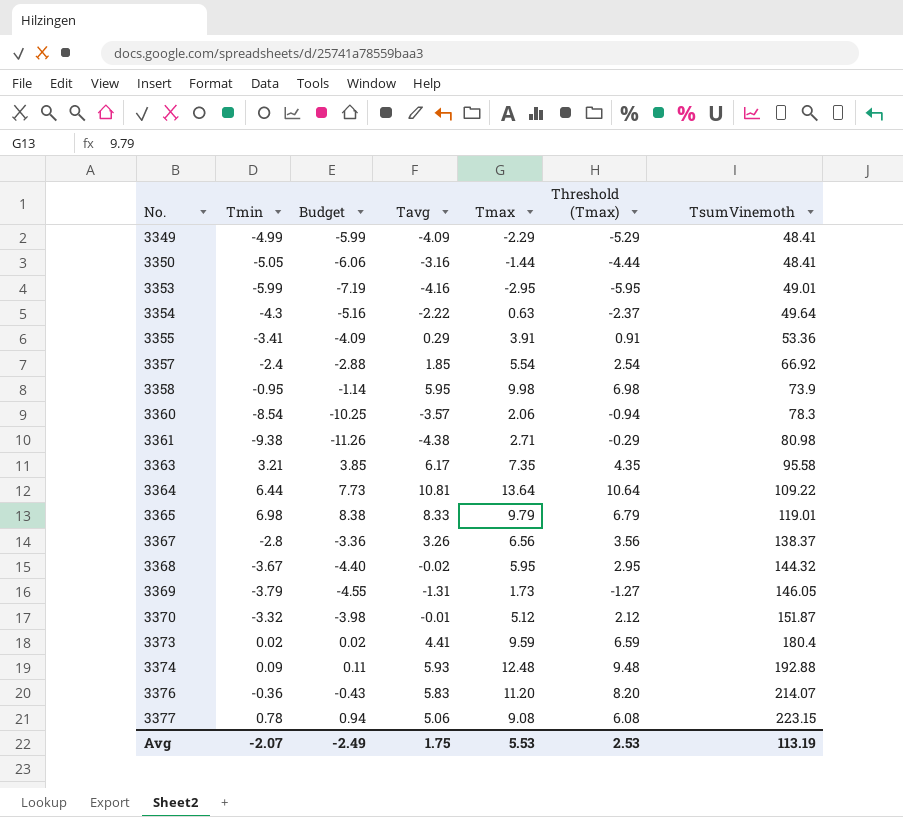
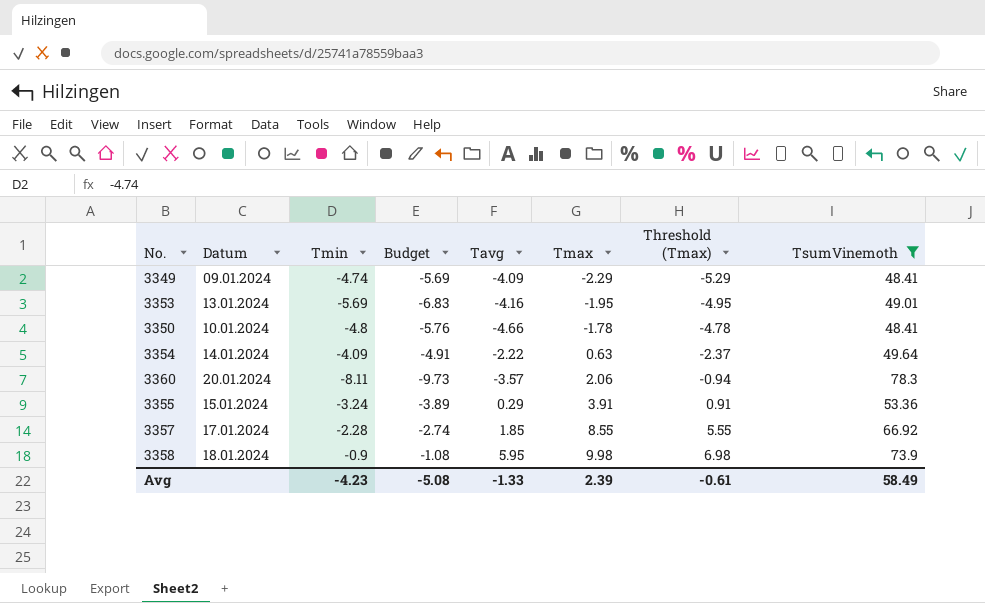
filter: none -> TsumVinemoth <= 78.3
row order: No. ascending -> Tmax ascending
column Datum | position: none -> 2
3349 | Tmin: -4.99 -> -4.74
3349 | Budget: -5.99 -> -5.69
3353 | Tmin: -5.99 -> -5.69
3353 | Budget: -7.19 -> -6.83
3353 | Tmax: -2.95 -> -1.95
3353 | Threshold (Tmax): -5.95 -> -4.95
3350 | Tmin: -5.05 -> -4.8
3350 | Budget: -6.06 -> -5.76
3350 | Tavg: -3.16 -> -4.66
3350 | Tmax: -1.44 -> -1.78
3350 | Threshold (Tmax): -4.44 -> -4.78
3354 | Tmin: -4.3 -> -4.09
3354 | Budget: -5.16 -> -4.91
3360 | Tmin: -8.54 -> -8.11
3360 | Budget: -10.25 -> -9.73
3355 | Tmin: -3.41 -> -3.24
3355 | Budget: -4.09 -> -3.89
3357 | Tmin: -2.4 -> -2.28
3357 | Budget: -2.88 -> -2.74
3357 | Tmax: 5.54 -> 8.55
3357 | Threshold (Tmax): 2.54 -> 5.55
3358 | Tmin: -0.95 -> -0.9
3358 | Budget: -1.14 -> -1.08
Avg | Tmin: -2.07 -> -4.23
Avg | Budget: -2.49 -> -5.08
Avg | Tavg: 1.75 -> -1.33
Avg | Tmax: 5.53 -> 2.39
Avg | Threshold (Tmax): 2.53 -> -0.61
Avg | TsumVinemoth: 113.19 -> 58.49

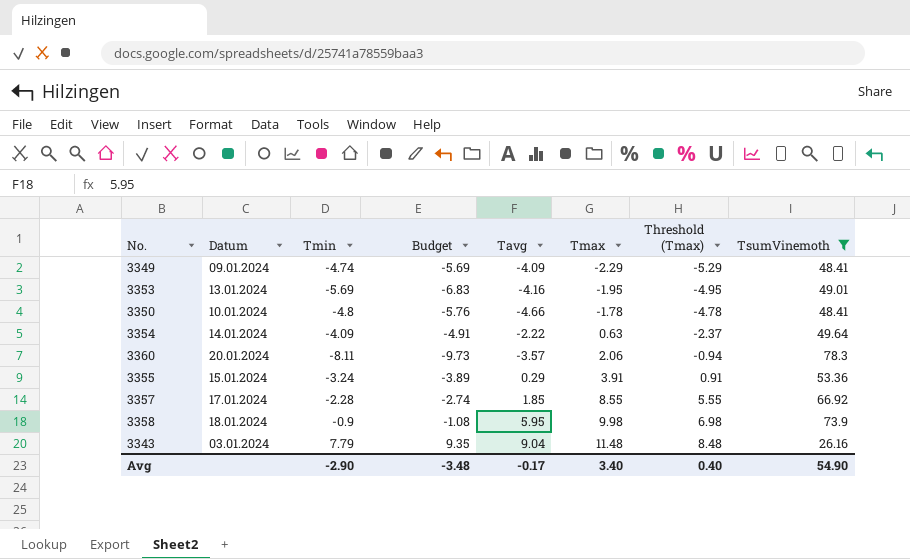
row 3343: none -> 03.01.2024 | 7.79 | 9.35 | 9.04 | 11.48 | 8.48 | 26.16
Avg | Tmin: -4.23 -> -2.90
Avg | Budget: -5.08 -> -3.48
Avg | Tavg: -1.33 -> -0.17
Avg | Tmax: 2.39 -> 3.40
Avg | Threshold (Tmax): -0.61 -> 0.40
Avg | TsumVinemoth: 58.49 -> 54.90

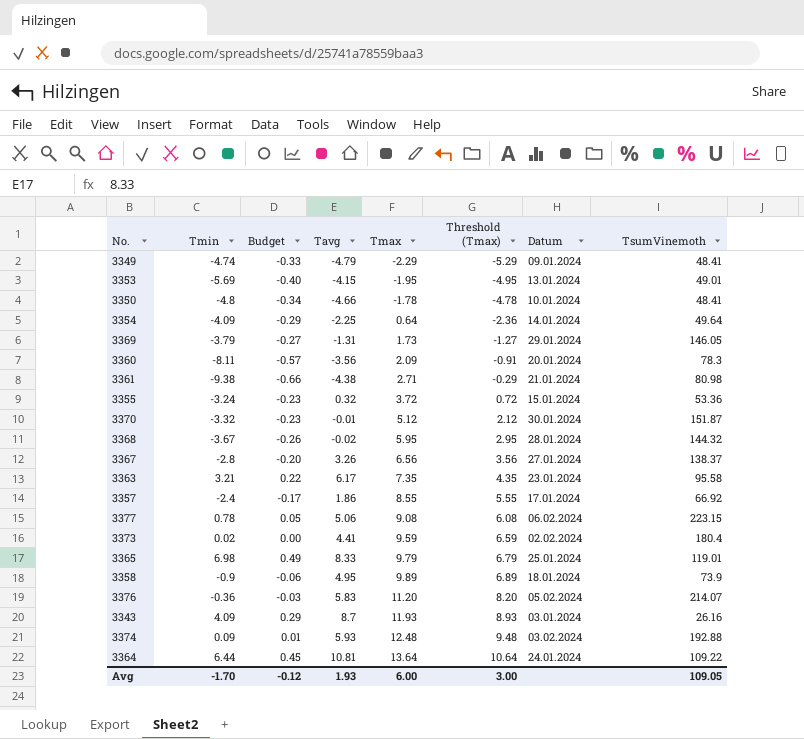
filter: TsumVinemoth <= 78.3 -> none
column Budget | formula: [Tmin] * 1.2 -> [Tmin] * 0.07
column Datum | position: 2 -> 7
3349 | Tavg: -4.09 -> -4.79
3353 | Tavg: -4.16 -> -4.15
3354 | Tavg: -2.22 -> -2.25
3354 | Tmax: 0.63 -> 0.64
3354 | Threshold (Tmax): -2.37 -> -2.36
3360 | Tavg: -3.57 -> -3.56
3360 | Tmax: 2.06 -> 2.09
3360 | Threshold (Tmax): -0.94 -> -0.91
3355 | Tavg: 0.29 -> 0.32
3355 | Tmax: 3.91 -> 3.72
3355 | Threshold (Tmax): 0.91 -> 0.72
3357 | Tmin: -2.28 -> -2.4
3357 | Tavg: 1.85 -> 1.86
3358 | Tavg: 5.95 -> 4.95
3358 | Tmax: 9.98 -> 9.89
3358 | Threshold (Tmax): 6.98 -> 6.89
3343 | Tmin: 7.79 -> 4.09
3343 | Tavg: 9.04 -> 8.7
3343 | Tmax: 11.48 -> 11.93
3343 | Threshold (Tmax): 8.48 -> 8.93
Avg | Tmin: -2.90 -> -1.70
Avg | Budget: -3.48 -> -0.12
Avg | Tavg: -0.17 -> 1.93
Avg | Tmax: 3.40 -> 6.00
Avg | Threshold (Tmax): 0.40 -> 3.00
Avg | TsumVinemoth: 54.90 -> 109.05

